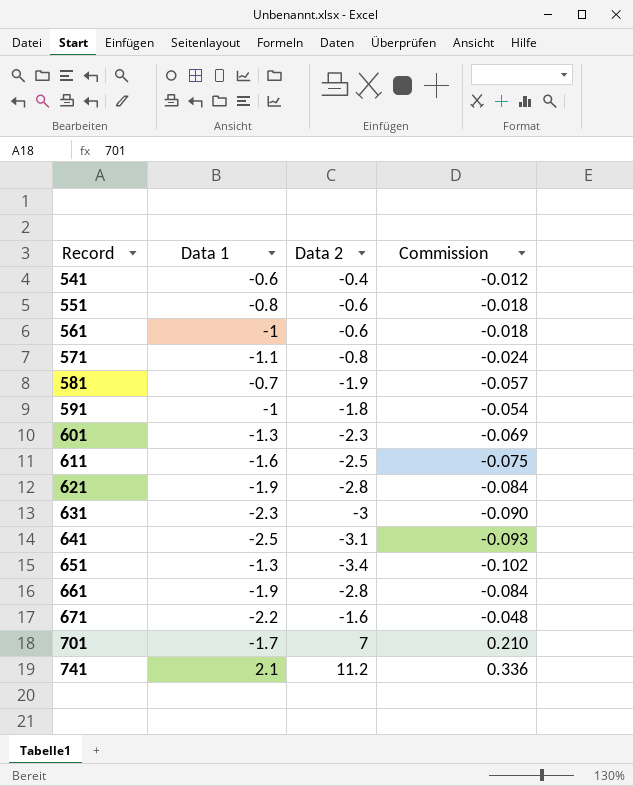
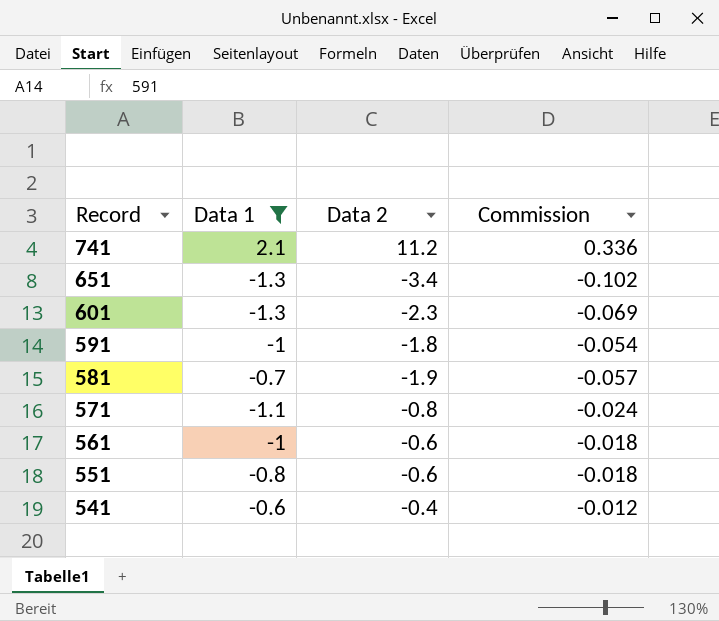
filter: none -> Data 1 >= -1.3
row order: Record ascending -> Record descending

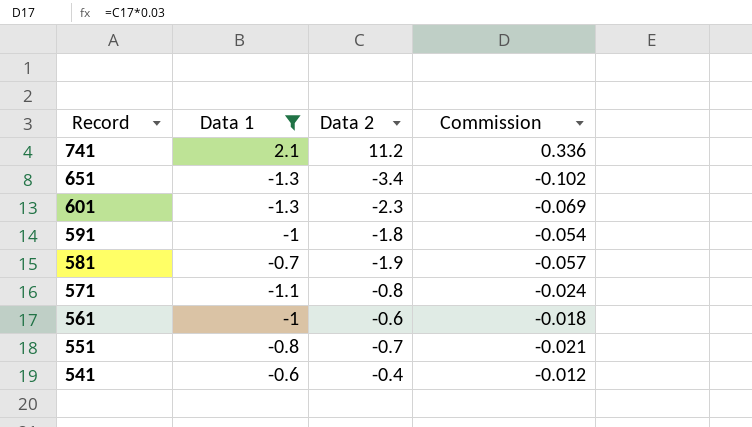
551 | Data 2: -0.6 -> -0.7
551 | Commission: -0.018 -> -0.021

